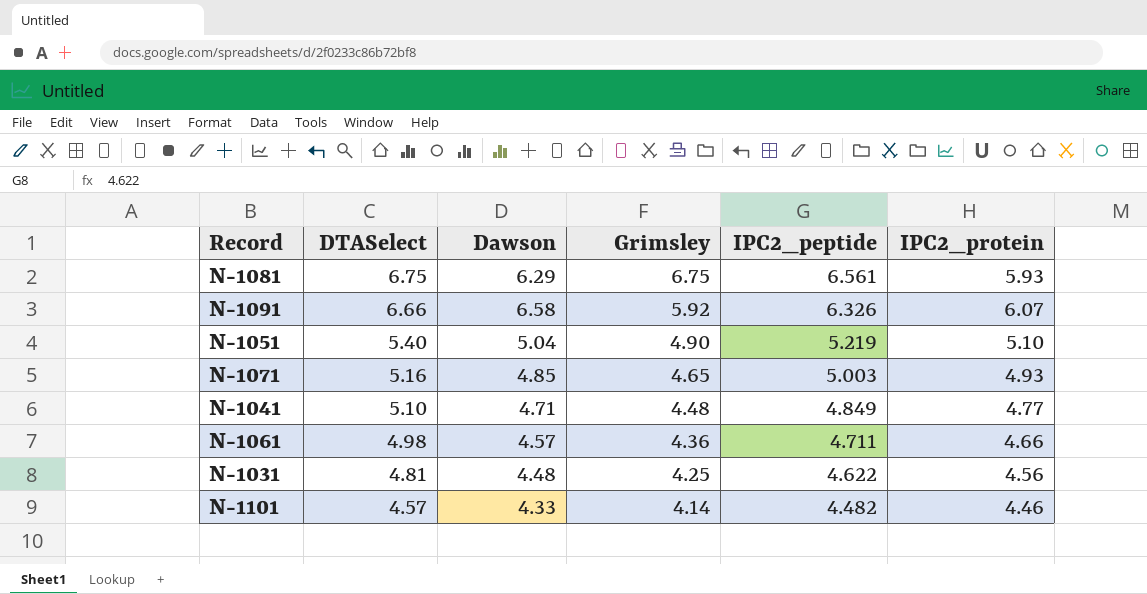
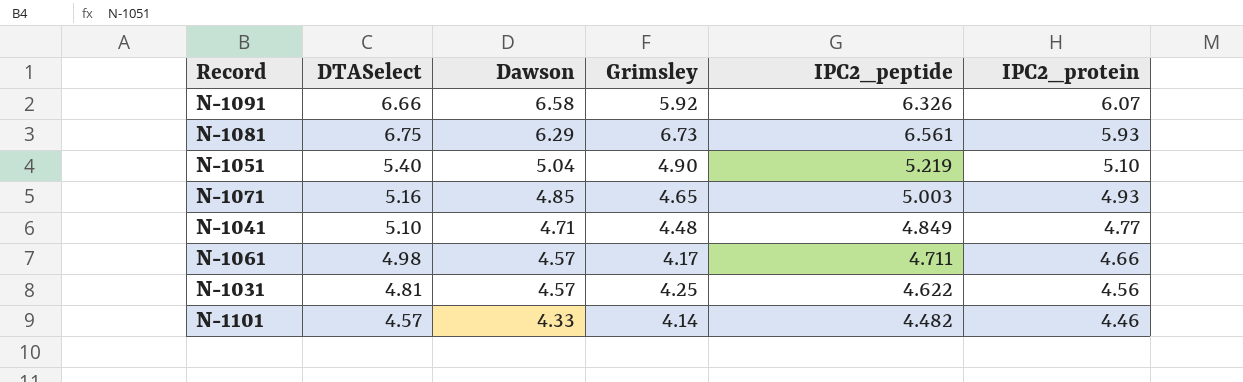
row order: DTASelect descending -> Dawson descending
N-1081 | Grimsley: 6.75 -> 6.73
N-1061 | Grimsley: 4.36 -> 4.17
N-1031 | Dawson: 4.48 -> 4.57

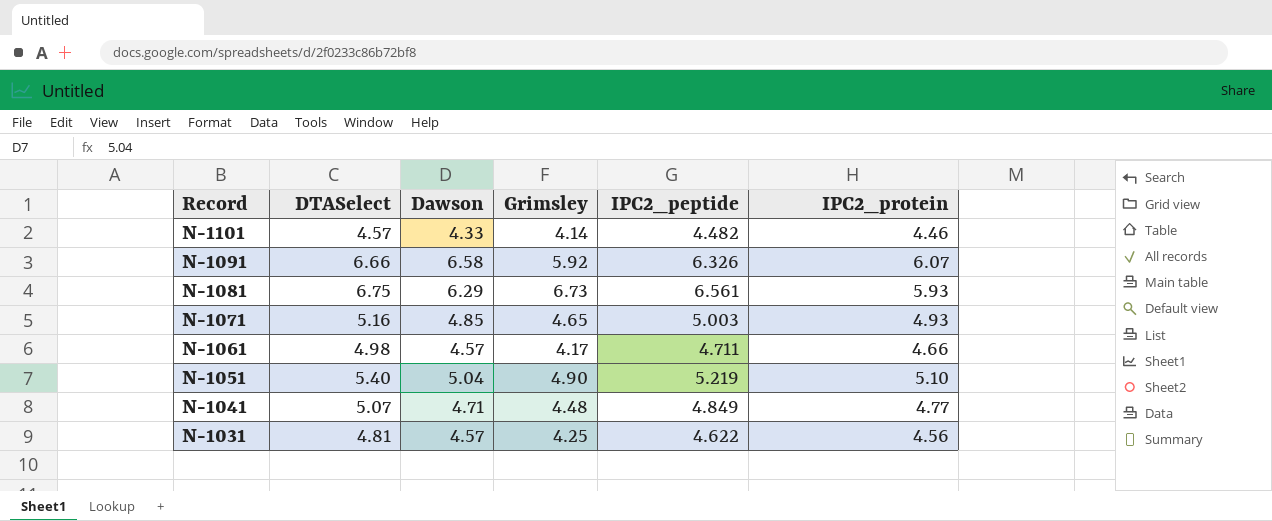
row order: Dawson descending -> Record descending
N-1041 | DTASelect: 5.10 -> 5.07

